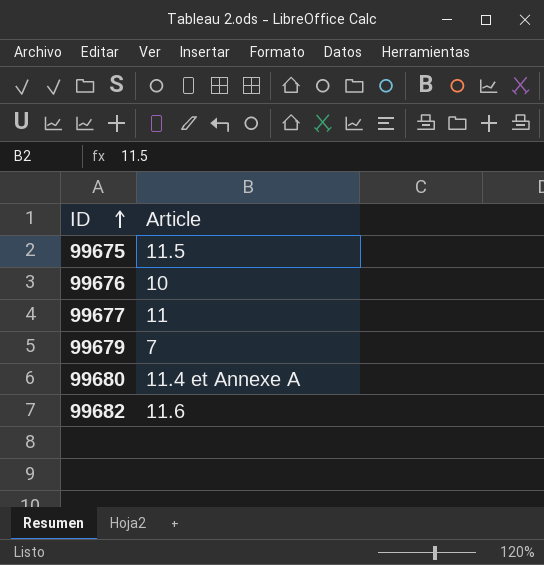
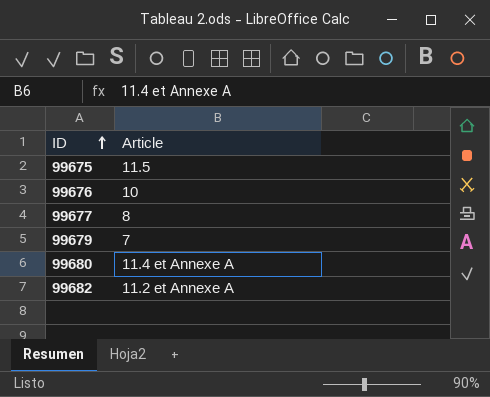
99677 | Article: 11 -> 8
99682 | Article: 11.6 -> 11.2 et Annexe A

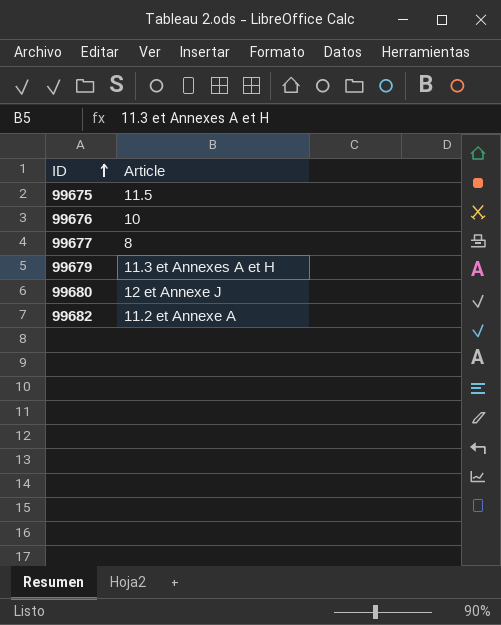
99679 | Article: 7 -> 11.3 et Annexes A et H
99680 | Article: 11.4 et Annexe A -> 12 et Annexe J

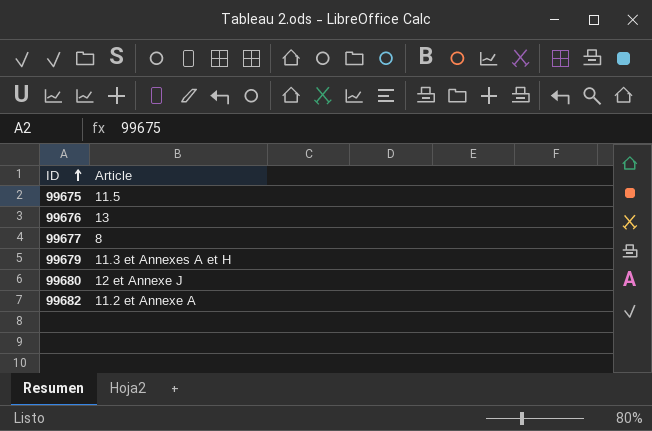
99676 | Article: 10 -> 13

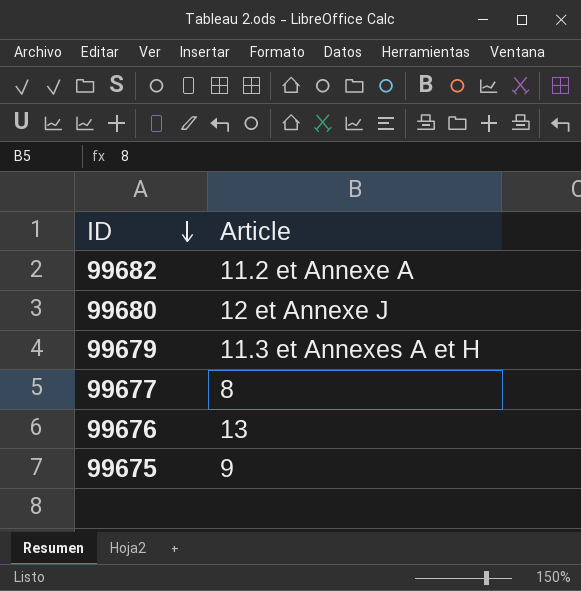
row order: ID ascending -> ID descending
99675 | Article: 11.5 -> 9

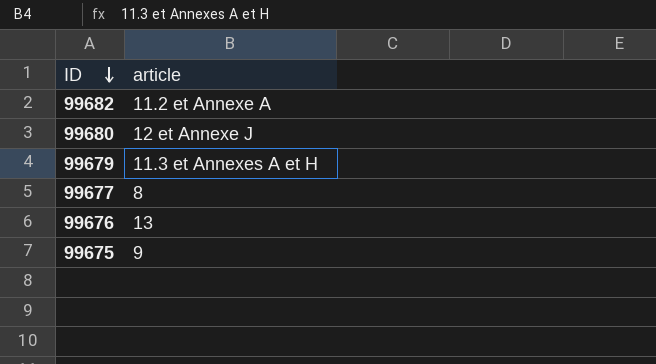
column name: Article -> article

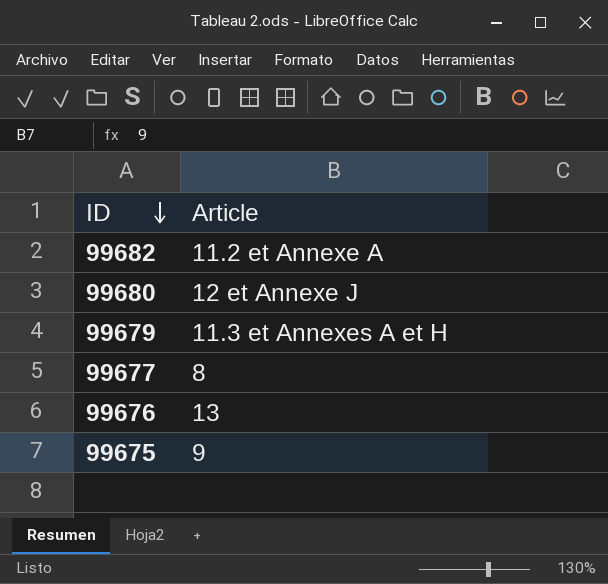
column name: article -> Article

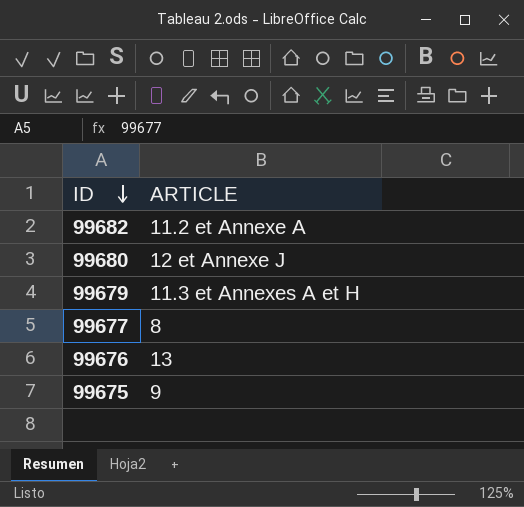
column name: Article -> ARTICLE

